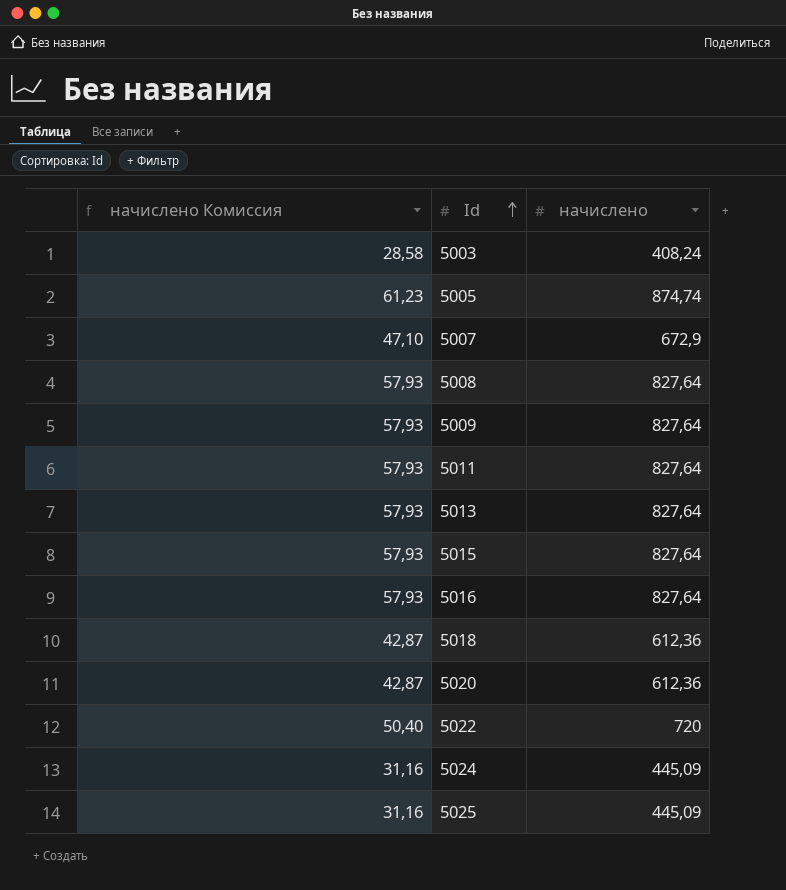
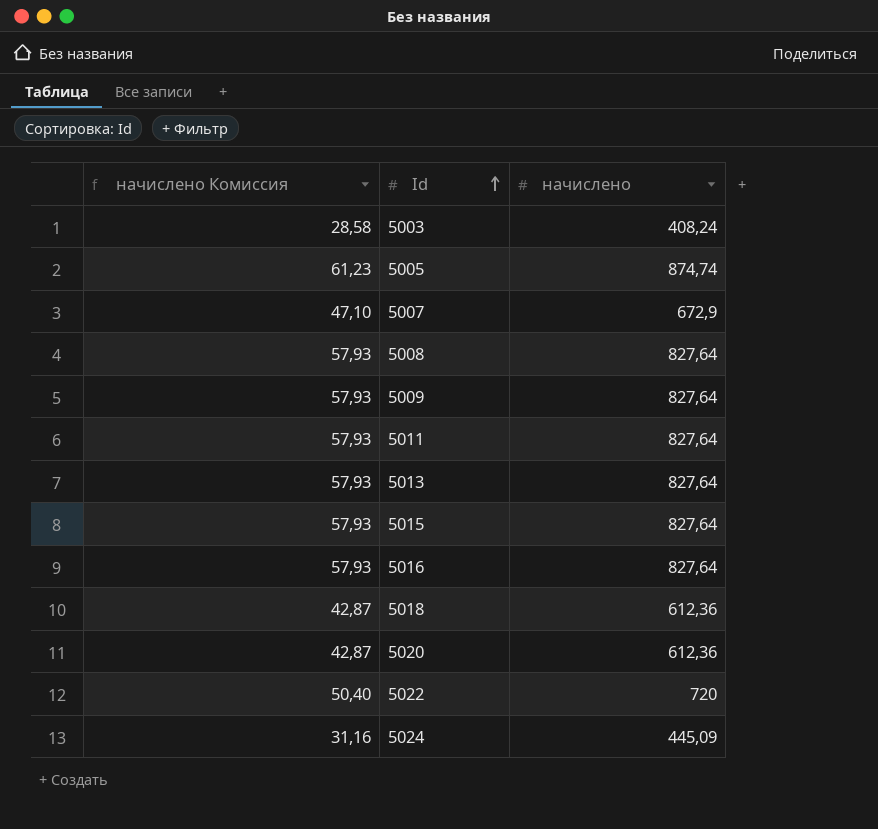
row 5025: 31,16 | 445,09 -> none

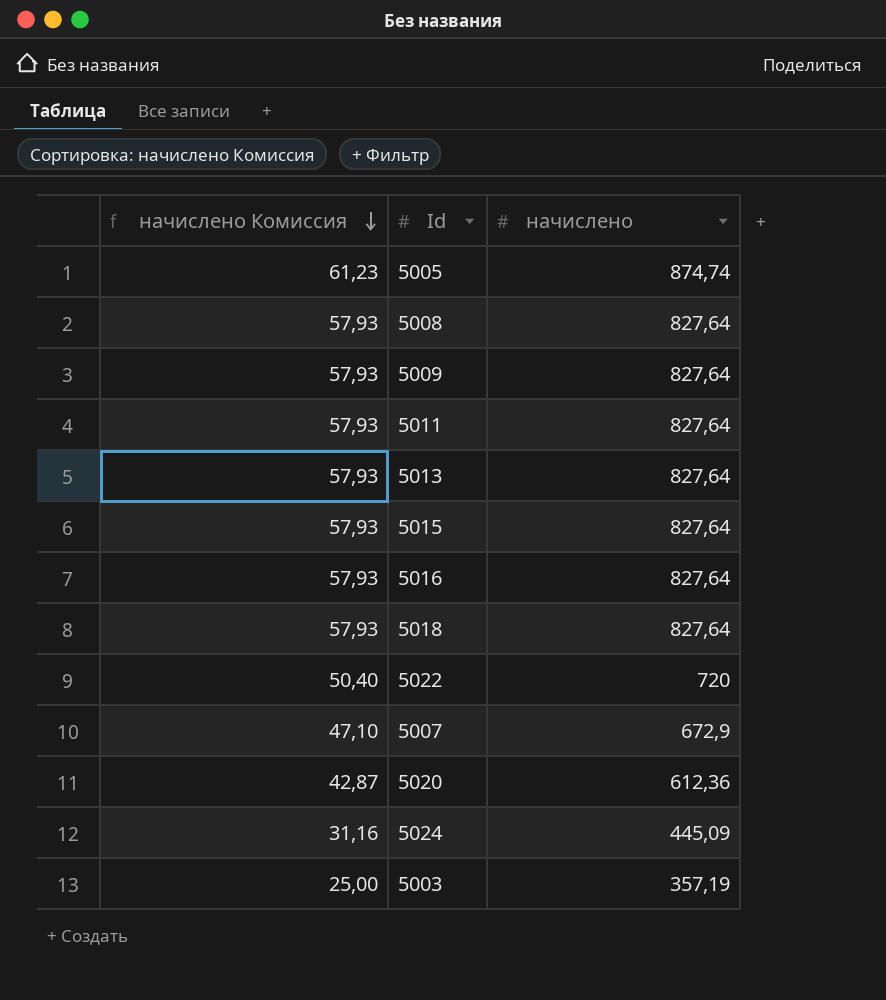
row order: Id ascending -> начислено Комиссия descending
5018 | начислено Комиссия: 42,87 -> 57,93
5018 | начислено: 612,36 -> 827,64
5003 | начислено Комиссия: 28,58 -> 25,00
5003 | начислено: 408,24 -> 357,19

